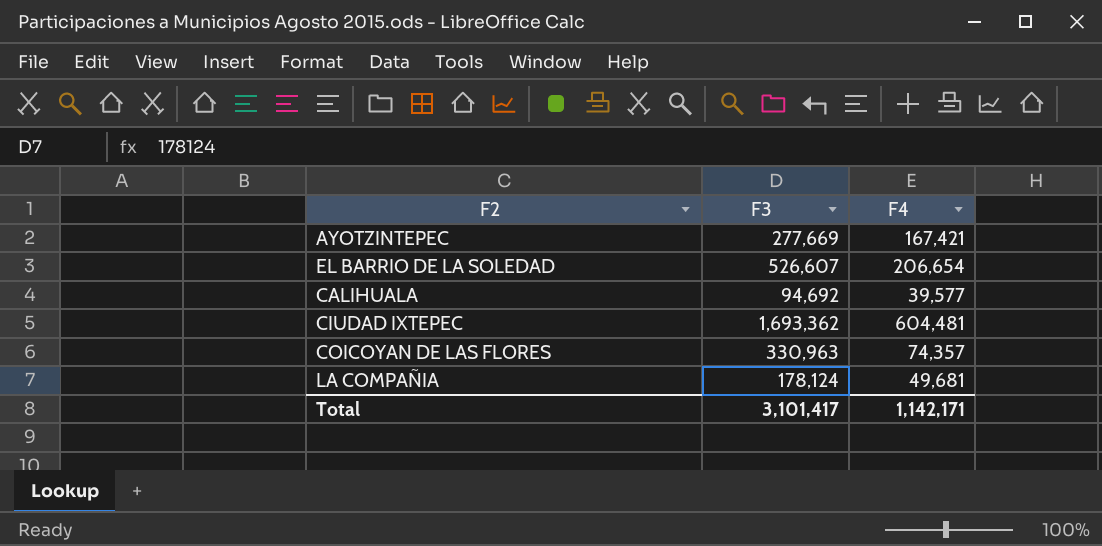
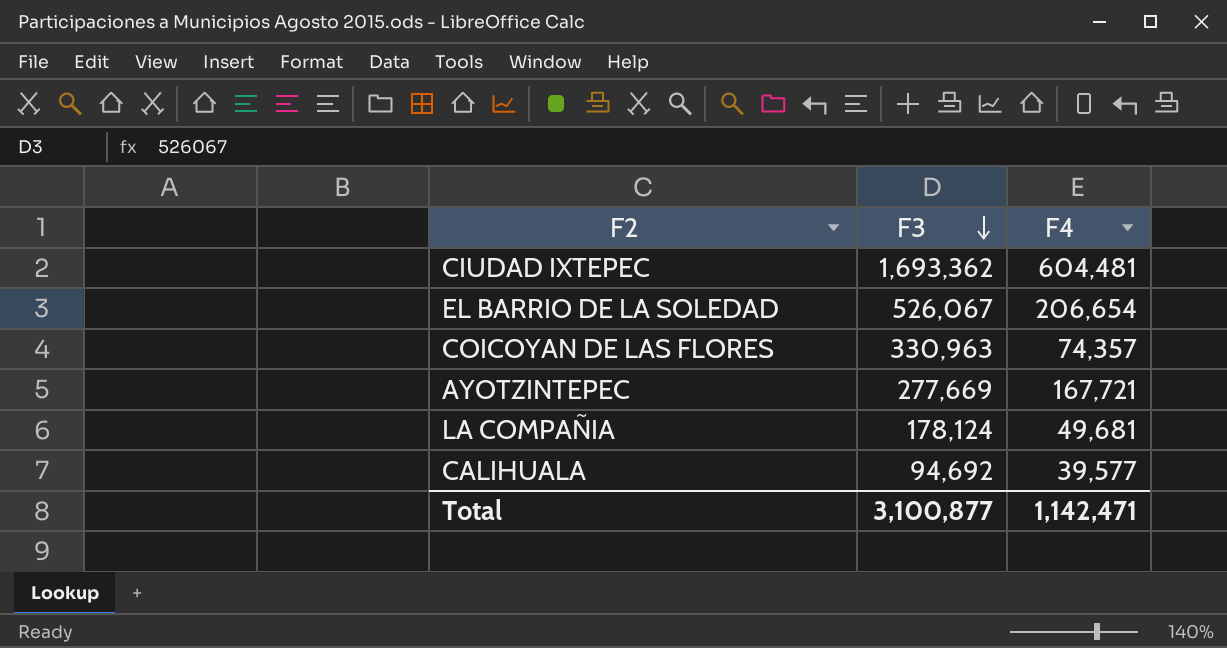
row order: none -> F3 descending
EL BARRIO DE LA SOLEDAD | F3: 526,607 -> 526,067
AYOTZINTEPEC | F4: 167,421 -> 167,721
Total | F3: 3,101,417 -> 3,100,877
Total | F4: 1,142,171 -> 1,142,471

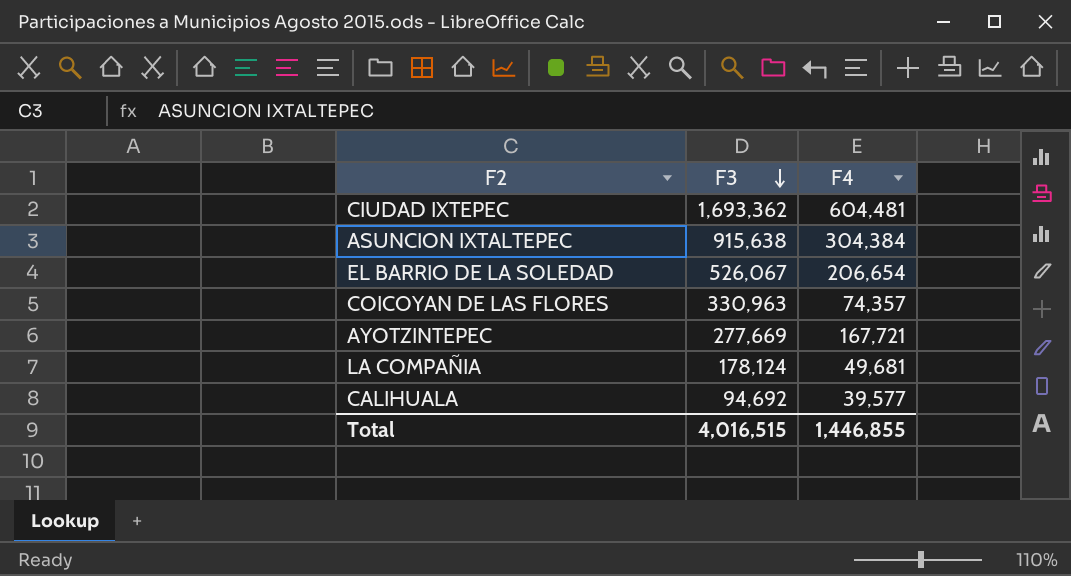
row ASUNCION IXTALTEPEC: none -> 915,638 | 304,384
Total | F3: 3,100,877 -> 4,016,515
Total | F4: 1,142,471 -> 1,446,855

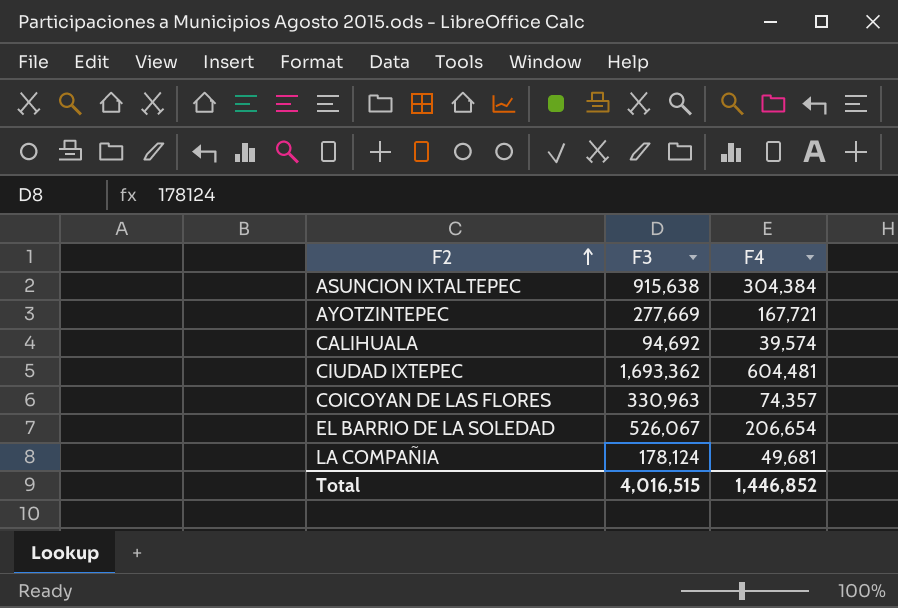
row order: F3 descending -> F2 ascending
CALIHUALA | F4: 39,577 -> 39,574
Total | F4: 1,446,855 -> 1,446,852

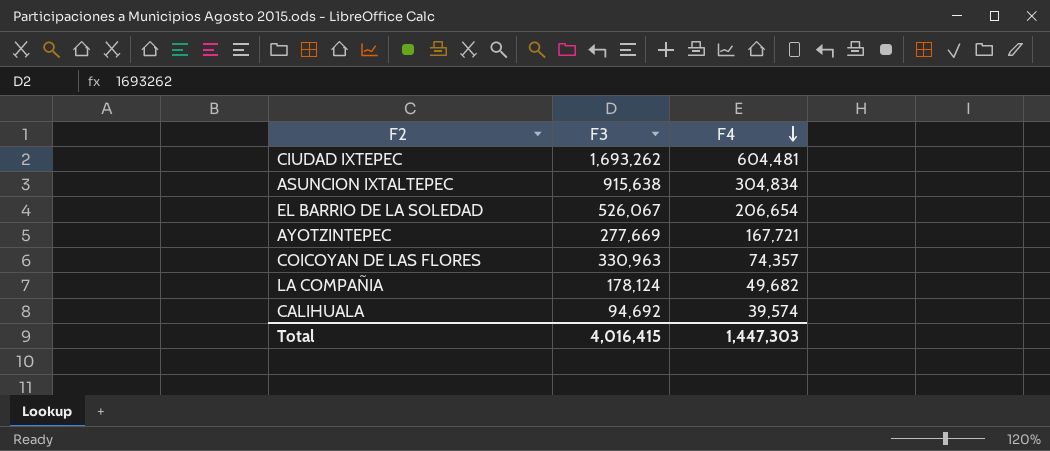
row order: F2 ascending -> F4 descending
CIUDAD IXTEPEC | F3: 1,693,362 -> 1,693,262
ASUNCION IXTALTEPEC | F4: 304,384 -> 304,834
LA COMPAÑIA | F4: 49,681 -> 49,682
Total | F3: 4,016,515 -> 4,016,415
Total | F4: 1,446,852 -> 1,447,303

